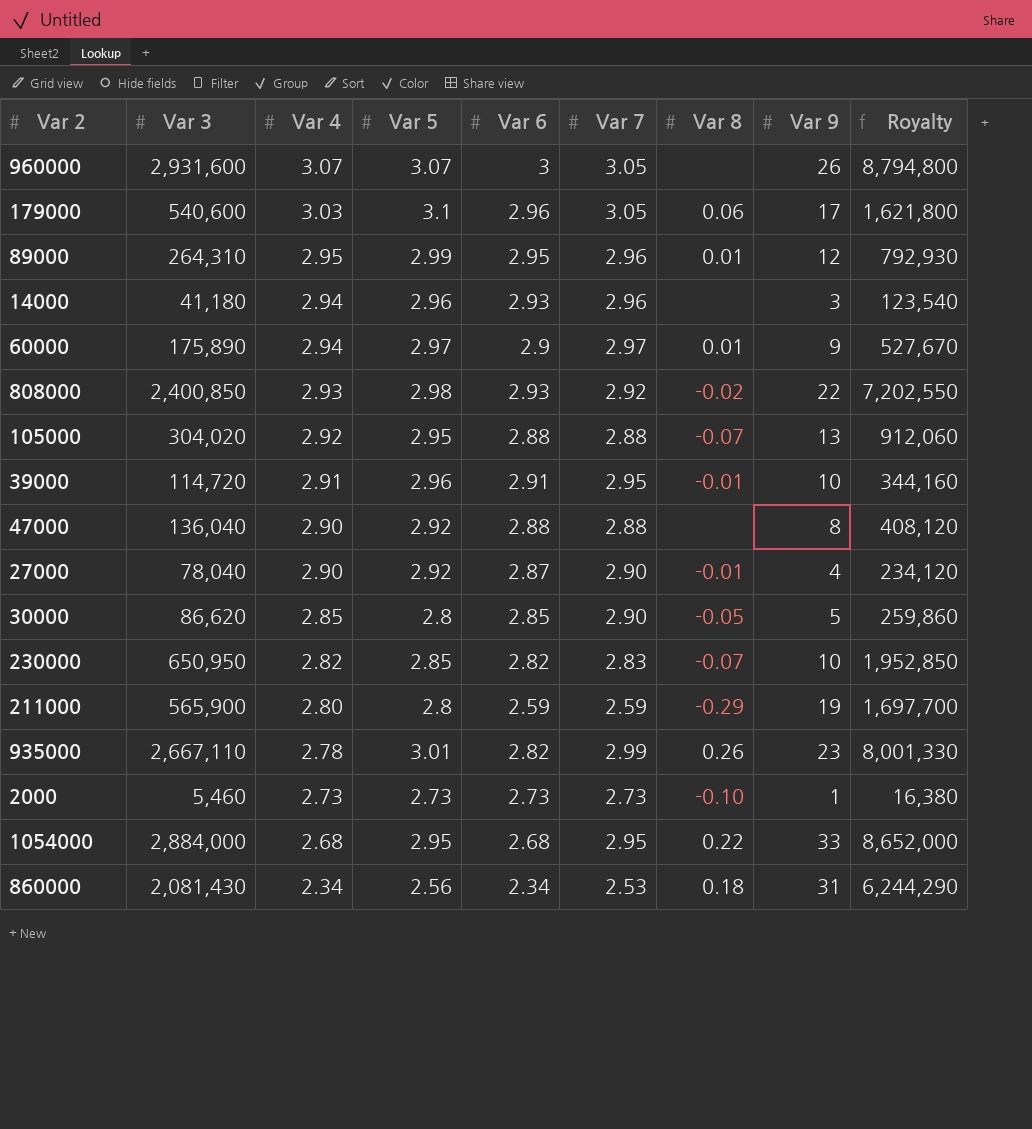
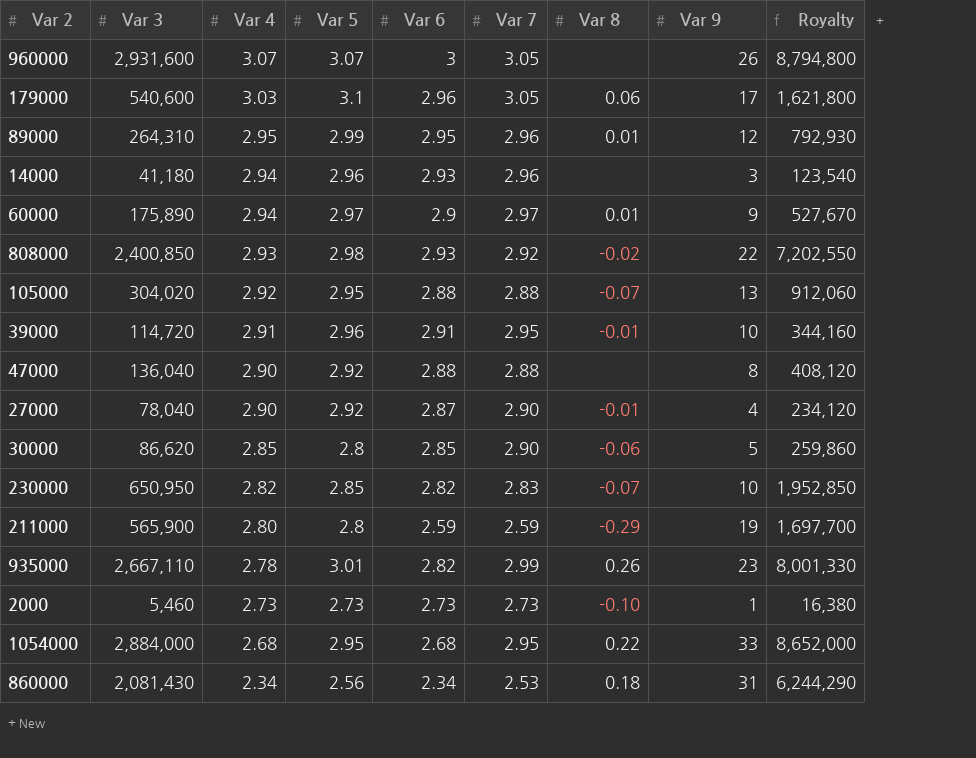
30000 | Var 8: -0.05 -> -0.06

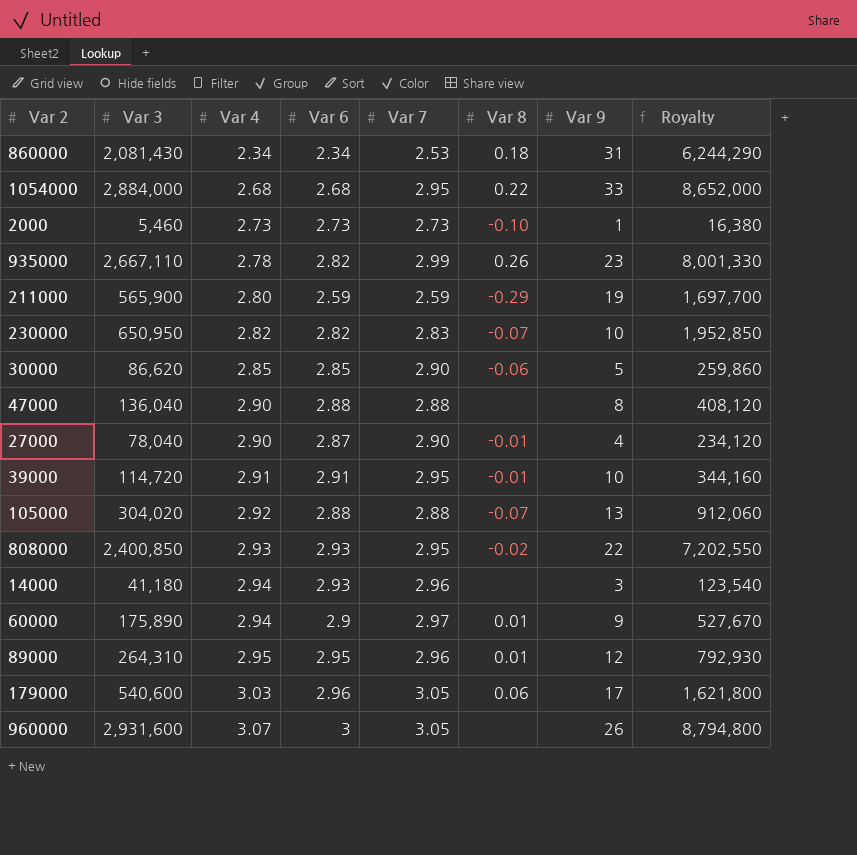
row order: Var 4 descending -> Var 4 ascending
column Var 5 | position: 4 -> none
808000 | Var 7: 2.92 -> 2.95

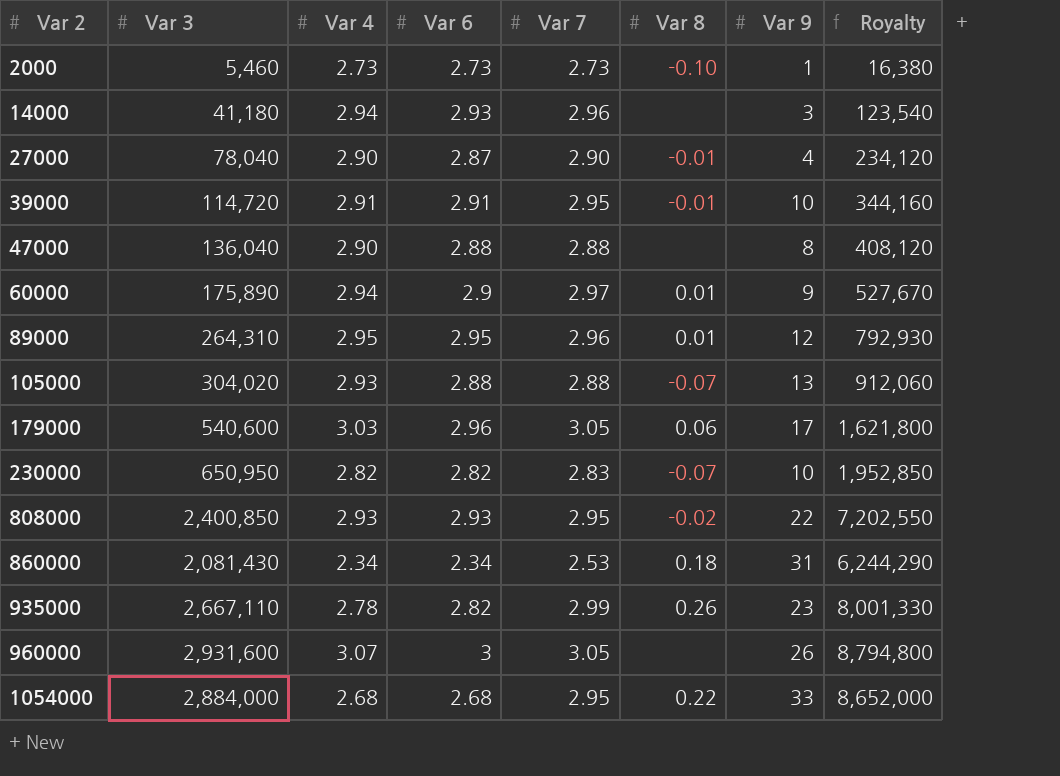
row order: Var 4 ascending -> Var 2 ascending
row 211000: 565,900 | 2.80 | 2.59 | 2.59 | -0.29 | 19 | 1,697,700 -> none
row 30000: 86,620 | 2.85 | 2.85 | 2.90 | -0.06 | 5 | 259,860 -> none
105000 | Var 4: 2.92 -> 2.93

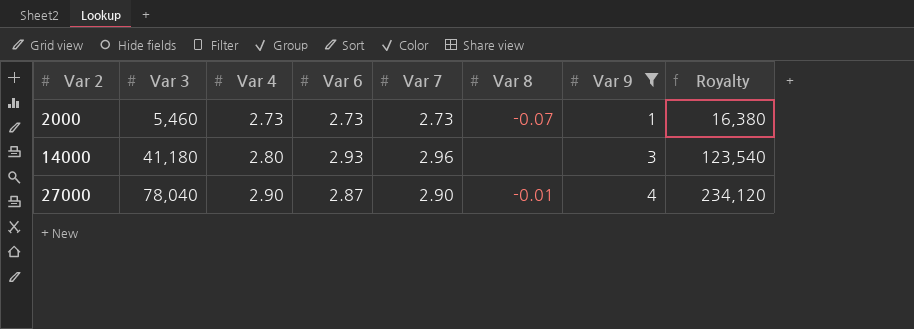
filter: none -> Var 9 <= 4
2000 | Var 8: -0.10 -> -0.07
14000 | Var 4: 2.94 -> 2.80

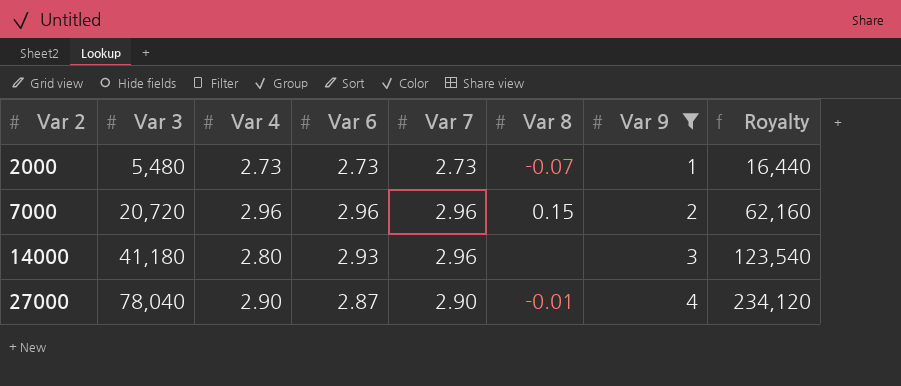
2000 | Var 3: 5,460 -> 5,480
2000 | Royalty: 16,380 -> 16,440
row 7000: none -> 20,720 | 2.96 | 2.96 | 2.96 | 0.15 | 2 | 62,160

